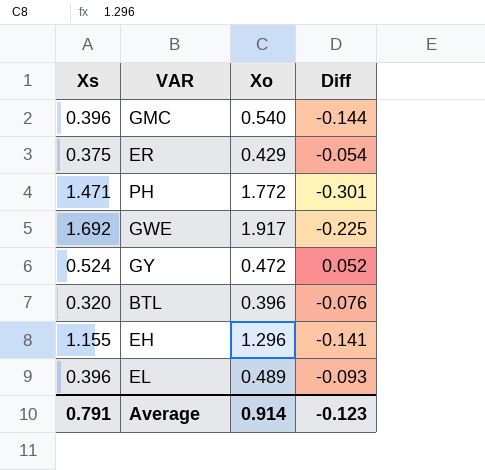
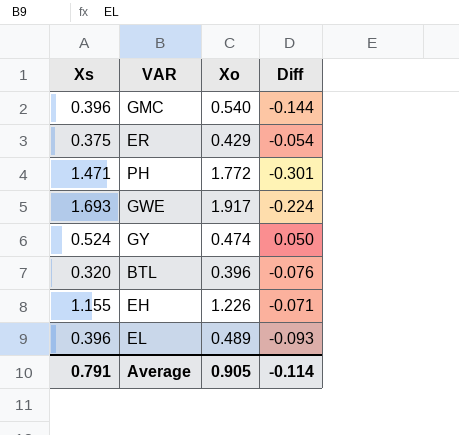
GWE | Xs: 1.692 -> 1.693
GWE | Diff: -0.225 -> -0.224
GY | Xo: 0.472 -> 0.474
GY | Diff: 0.052 -> 0.050
EH | Xo: 1.296 -> 1.226
EH | Diff: -0.141 -> -0.071
Average | Xo: 0.914 -> 0.905
Average | Diff: -0.123 -> -0.114

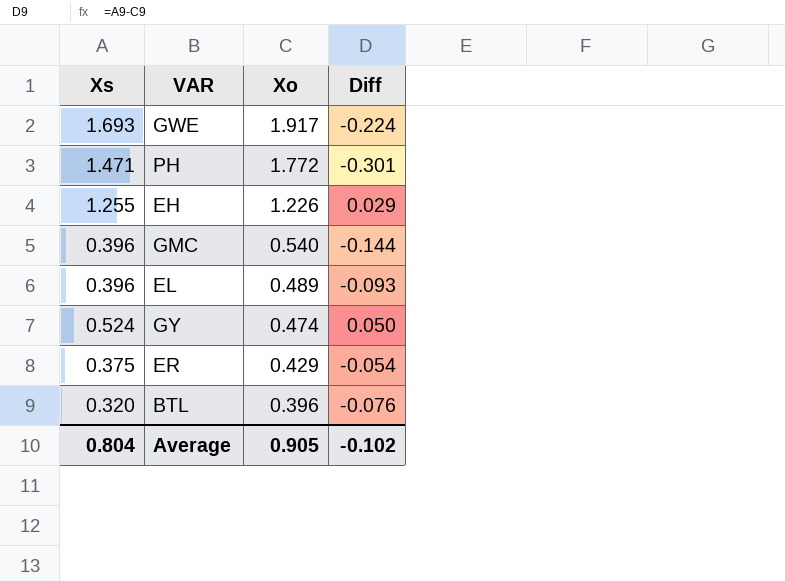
row order: none -> Xo descending
EH | Xs: 1.155 -> 1.255
EH | Diff: -0.071 -> 0.029
Average | Xs: 0.791 -> 0.804
Average | Diff: -0.114 -> -0.102

